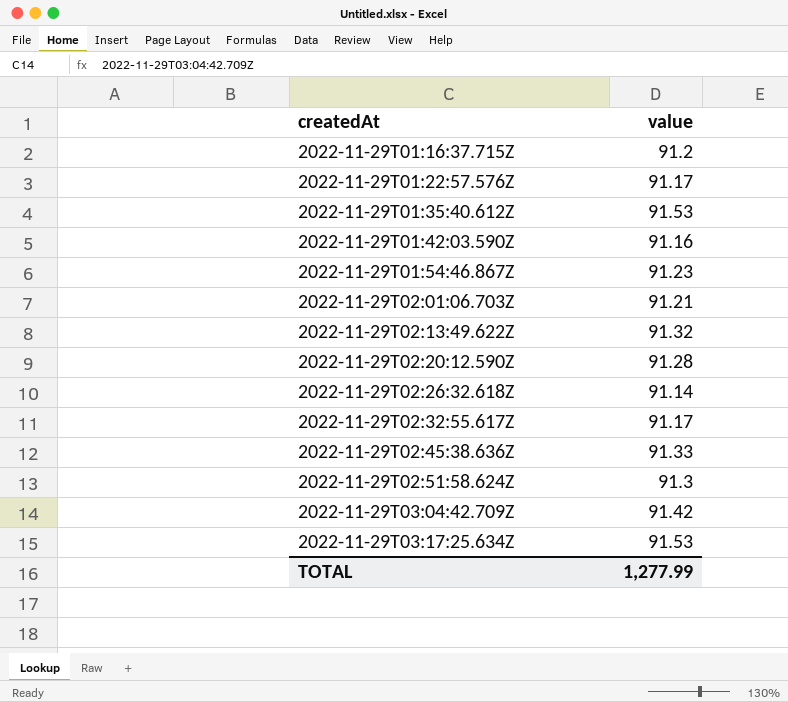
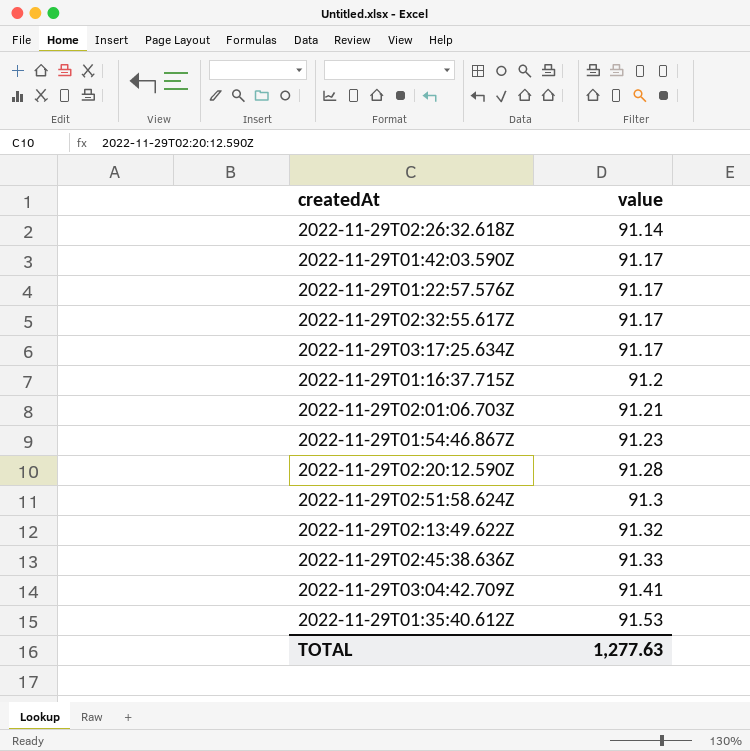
row order: createdAt ascending -> value ascending
2022-11-29T01:42:03.590Z | value: 91.16 -> 91.17
2022-11-29T03:17:25.634Z | value: 91.53 -> 91.17
2022-11-29T03:04:42.709Z | value: 91.42 -> 91.41
TOTAL | value: 1,277.99 -> 1,277.63

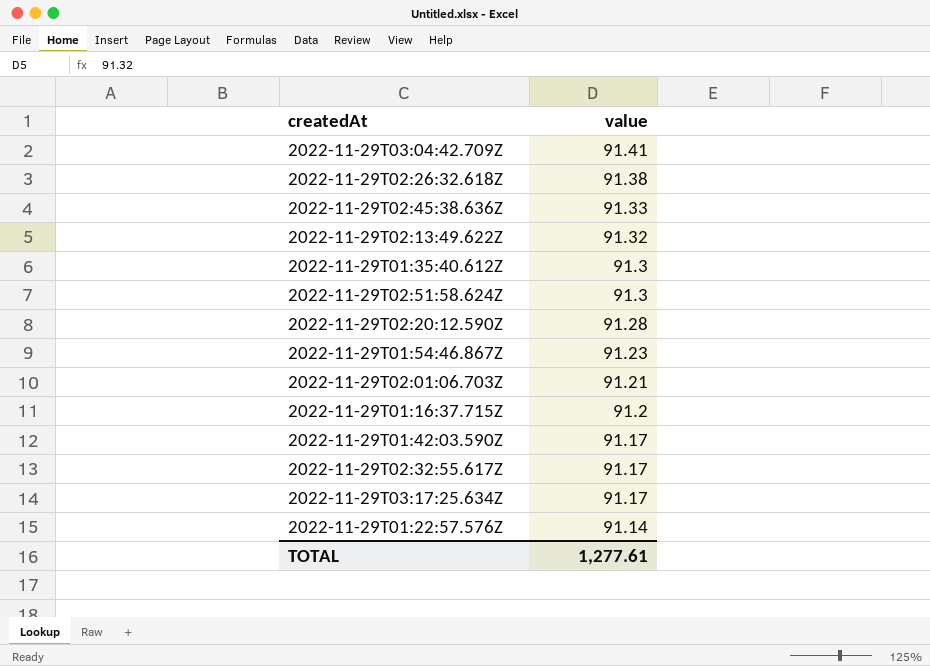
row order: value ascending -> value descending
2022-11-29T02:26:32.618Z | value: 91.14 -> 91.38
2022-11-29T01:35:40.612Z | value: 91.53 -> 91.3
2022-11-29T01:22:57.576Z | value: 91.17 -> 91.14
TOTAL | value: 1,277.63 -> 1,277.61

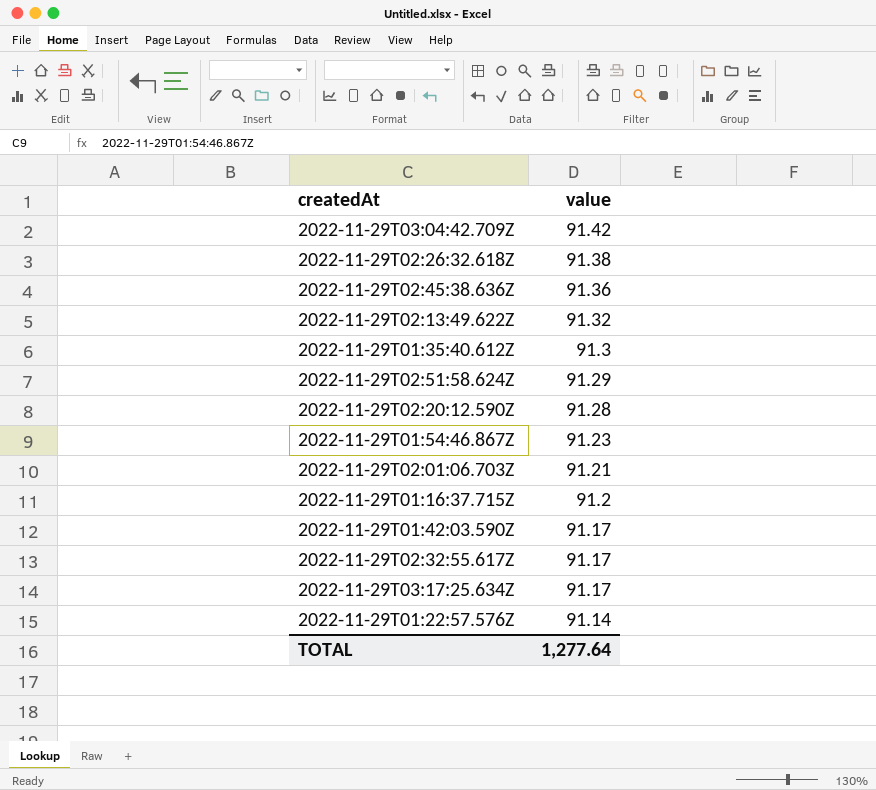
2022-11-29T03:04:42.709Z | value: 91.41 -> 91.42
2022-11-29T02:45:38.636Z | value: 91.33 -> 91.36
2022-11-29T02:51:58.624Z | value: 91.3 -> 91.29
TOTAL | value: 1,277.61 -> 1,277.64

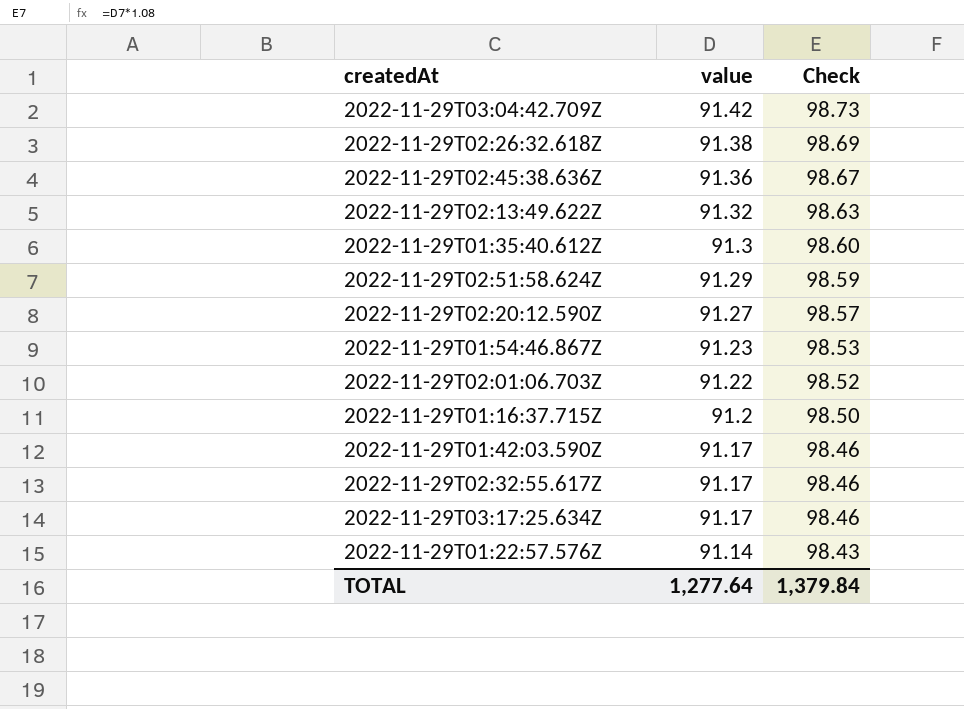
column Check | formula: none -> [value] * 1.08
2022-11-29T02:20:12.590Z | value: 91.28 -> 91.27
2022-11-29T02:01:06.703Z | value: 91.21 -> 91.22

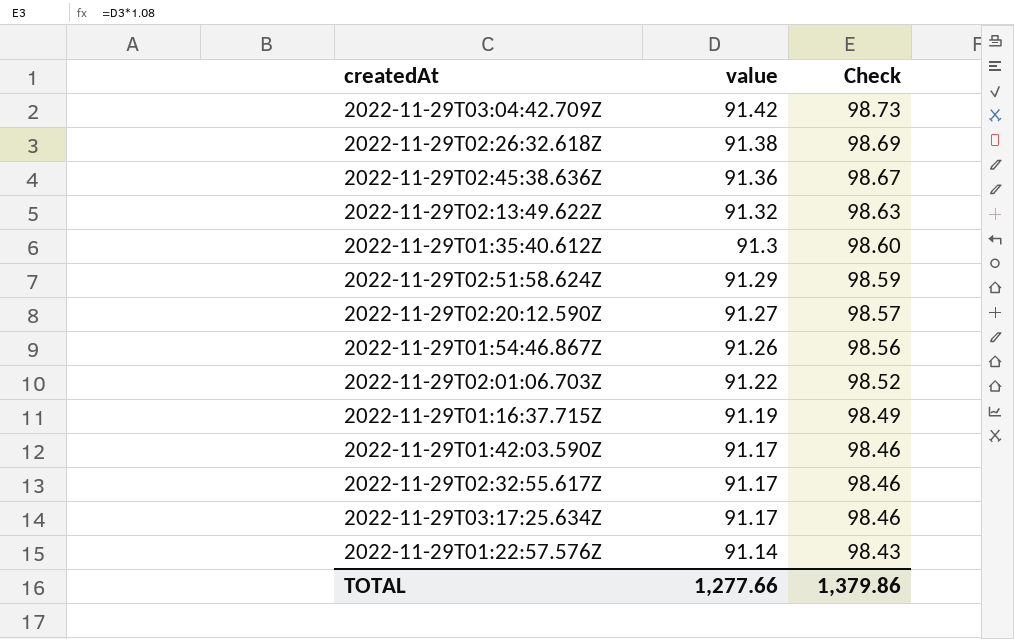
2022-11-29T01:54:46.867Z | value: 91.23 -> 91.26
2022-11-29T01:54:46.867Z | Check: 98.53 -> 98.56
2022-11-29T01:16:37.715Z | value: 91.2 -> 91.19
2022-11-29T01:16:37.715Z | Check: 98.50 -> 98.49
TOTAL | value: 1,277.64 -> 1,277.66
TOTAL | Check: 1,379.84 -> 1,379.86

